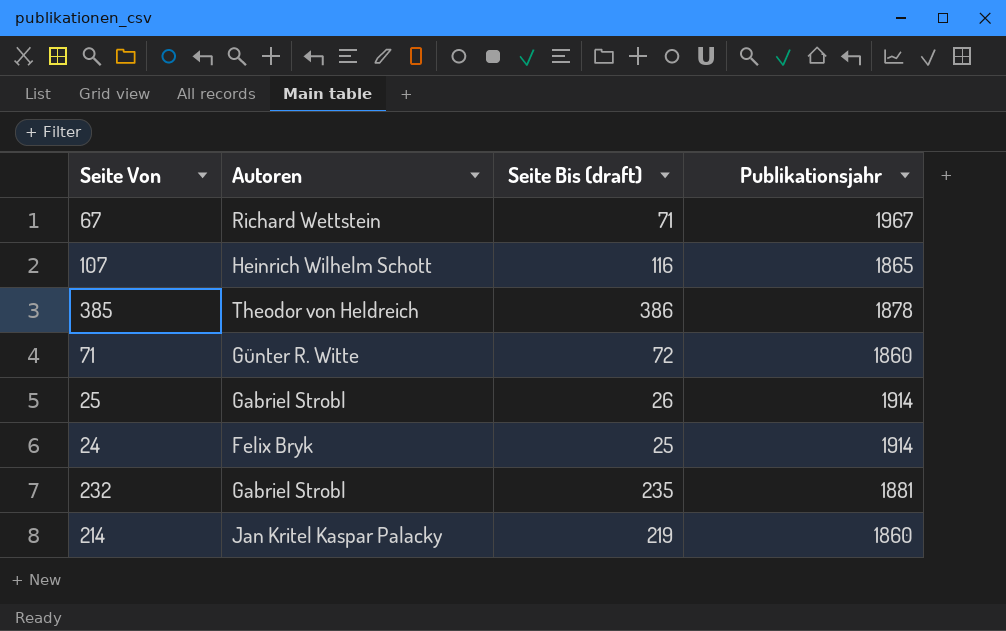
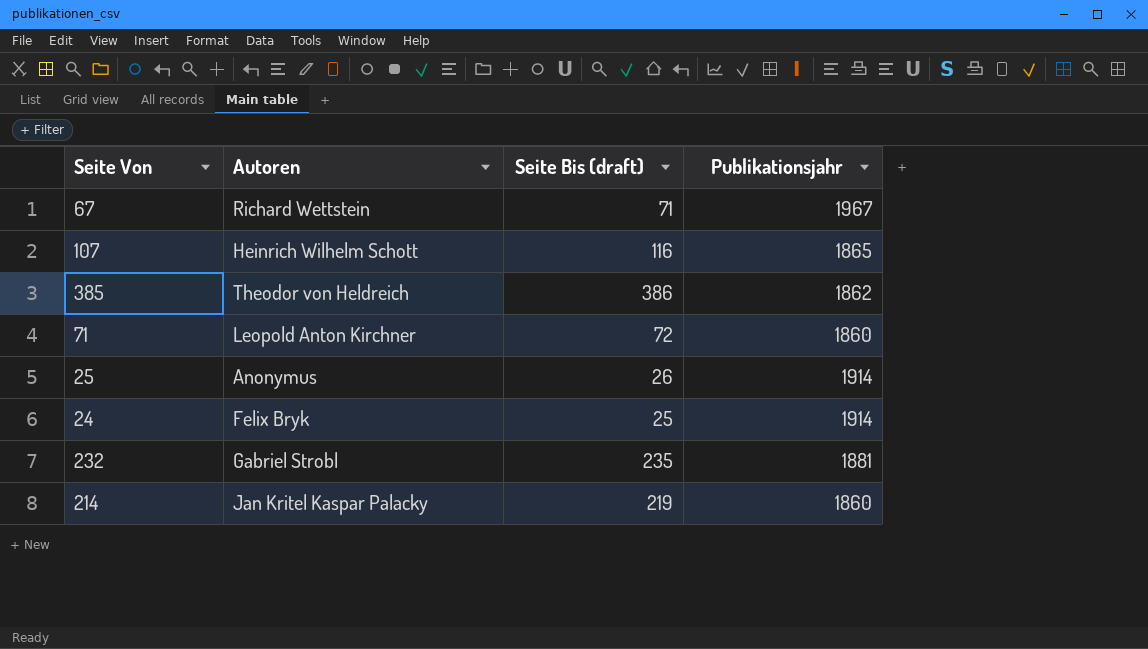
385 | Publikationsjahr: 1878 -> 1862
71 | Autoren: Günter R. Witte -> Leopold Anton Kirchner
25 | Autoren: Gabriel Strobl -> Anonymus

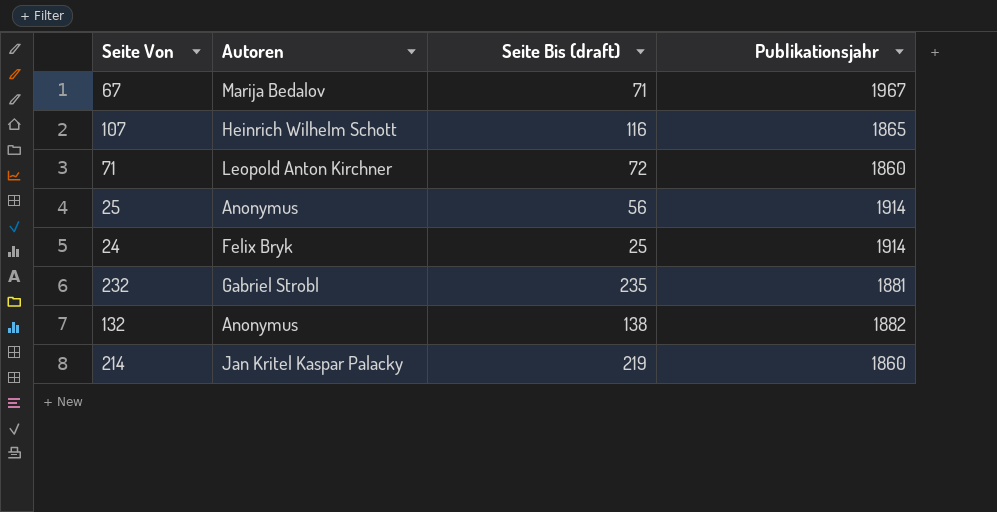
row 385: Theodor von Heldreich | 386 | 1862 -> none
67 | Autoren: Richard Wettstein -> Marija Bedalov
25 | Seite Bis (draft): 26 -> 56
row 132: none -> Anonymus | 138 | 1882

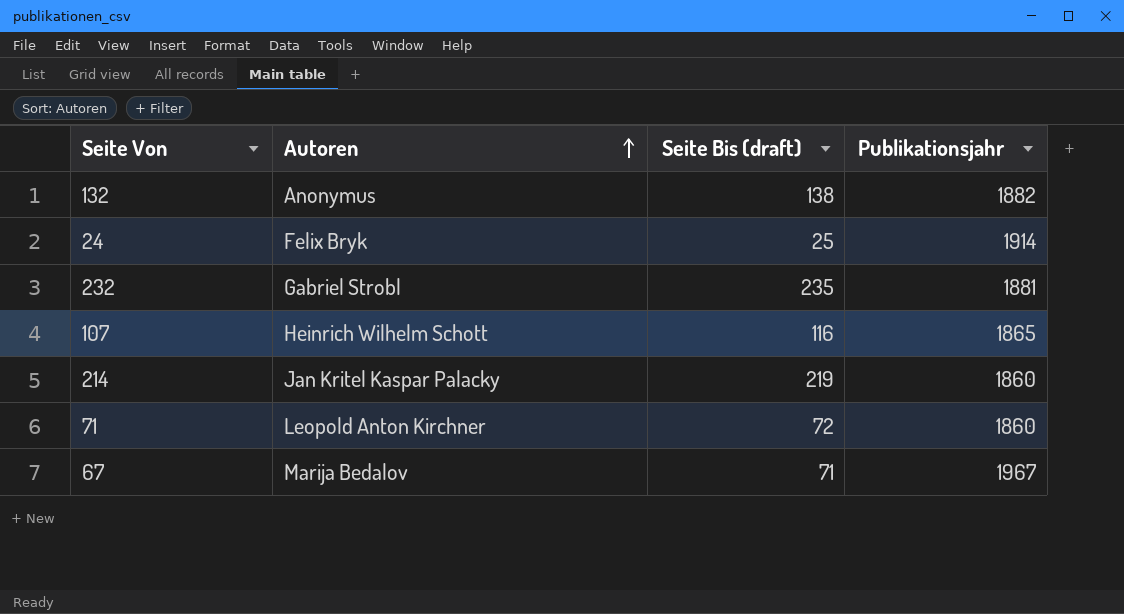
row order: none -> Autoren ascending
row 25: Anonymus | 56 | 1914 -> none

